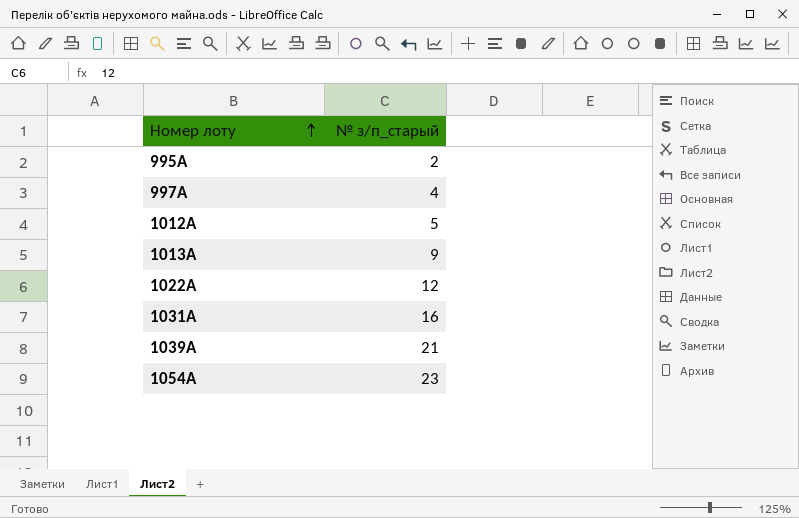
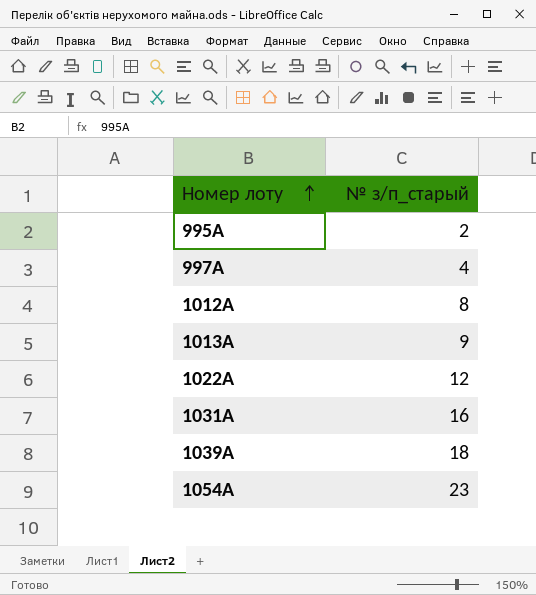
1012А | № з/п_старый: 5 -> 8
1039А | № з/п_старый: 21 -> 18

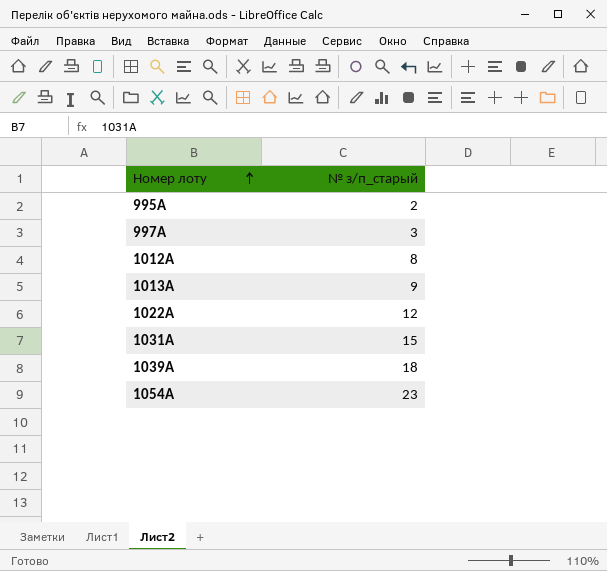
997А | № з/п_старый: 4 -> 3
1031А | № з/п_старый: 16 -> 15

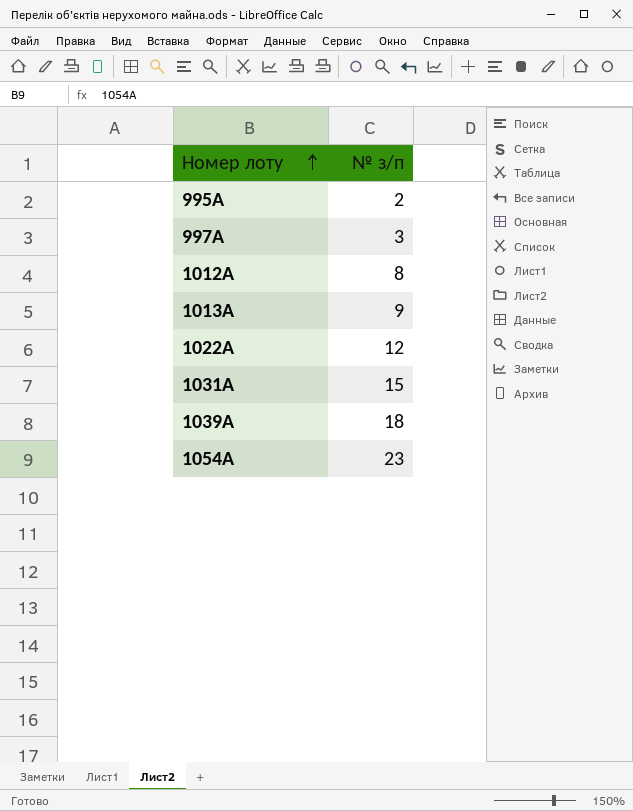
column name: № з/п_старый -> № з/п

